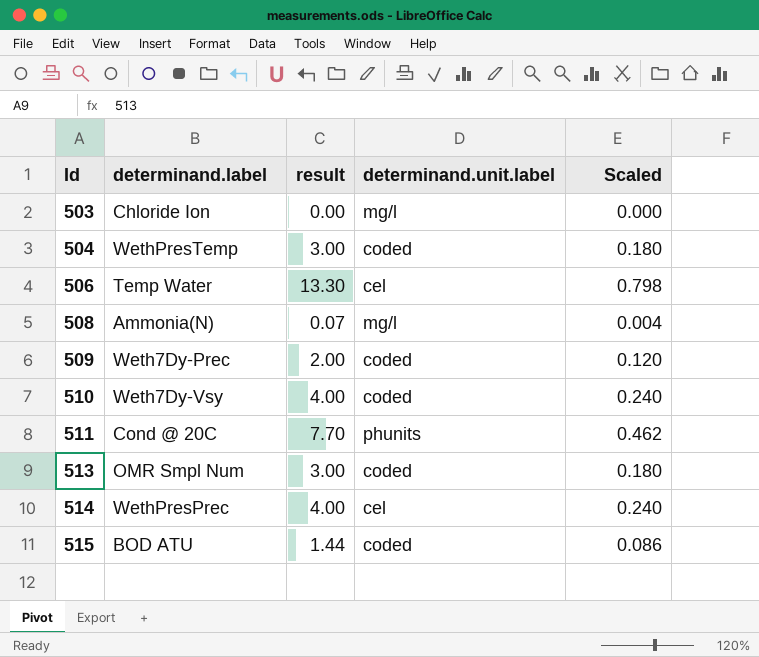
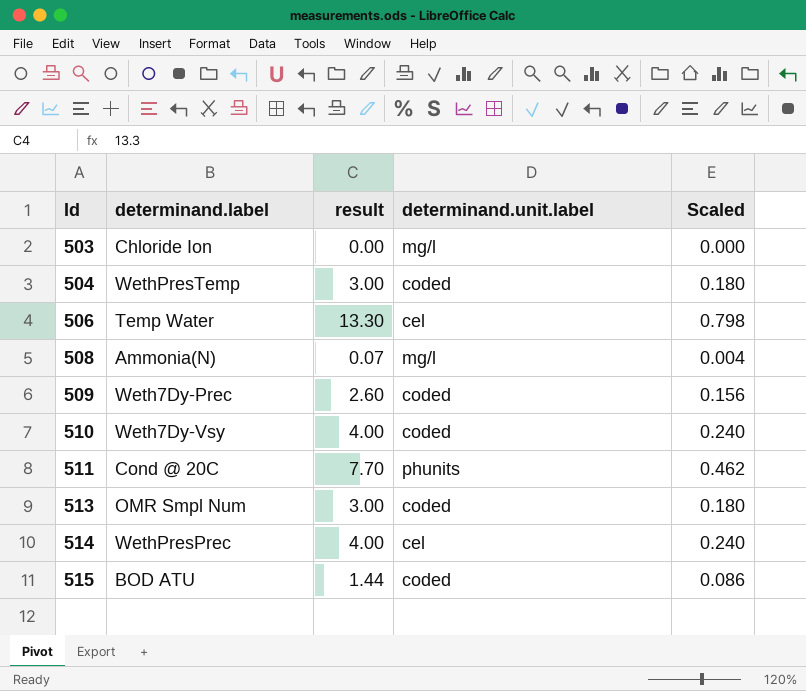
509 | result: 2.00 -> 2.60
509 | Scaled: 0.120 -> 0.156

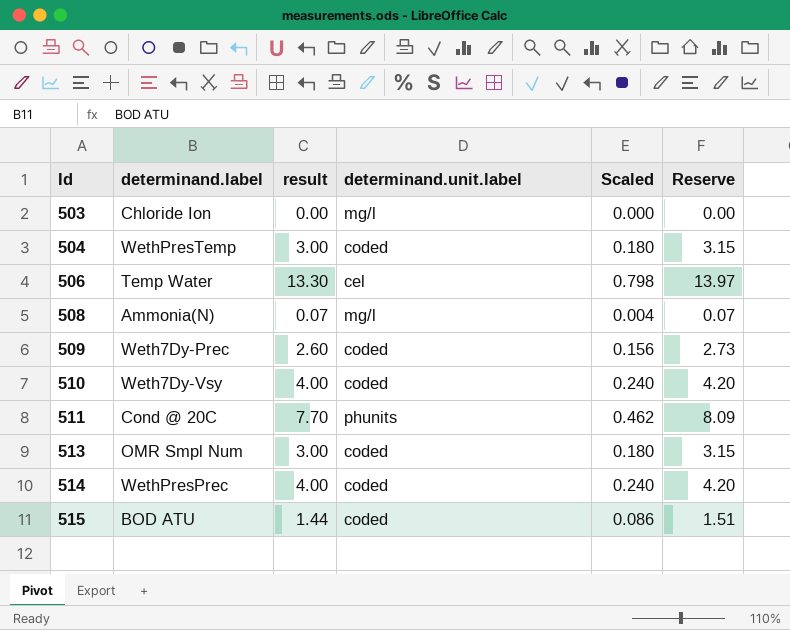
column Reserve | formula: none -> [result] * 1.05
514 | determinand.unit.label: cel -> coded

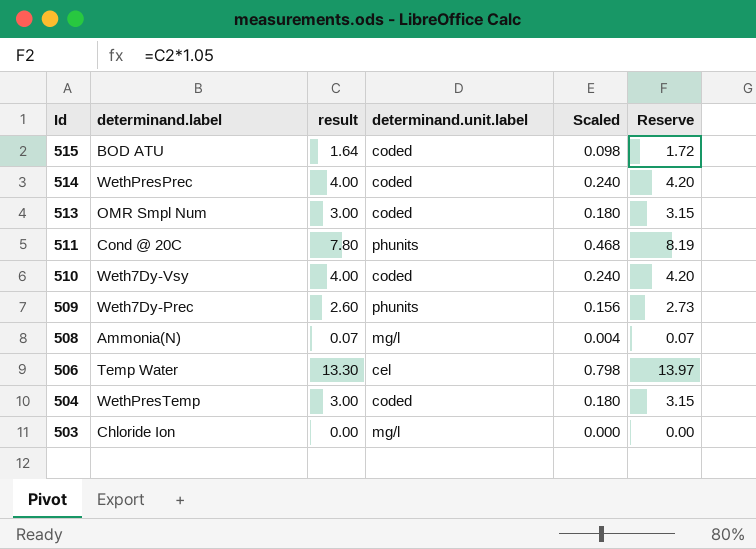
row order: Id ascending -> Id descending
515 | result: 1.44 -> 1.64
515 | Scaled: 0.086 -> 0.098
515 | Reserve: 1.51 -> 1.72
511 | result: 7.70 -> 7.80
511 | Scaled: 0.462 -> 0.468
511 | Reserve: 8.09 -> 8.19
509 | determinand.unit.label: coded -> phunits

